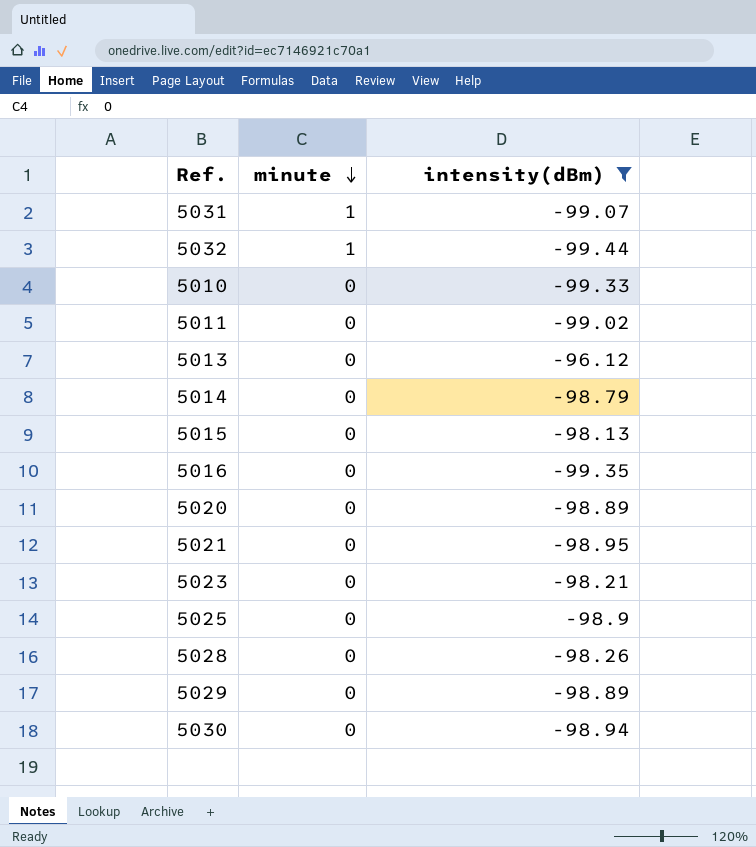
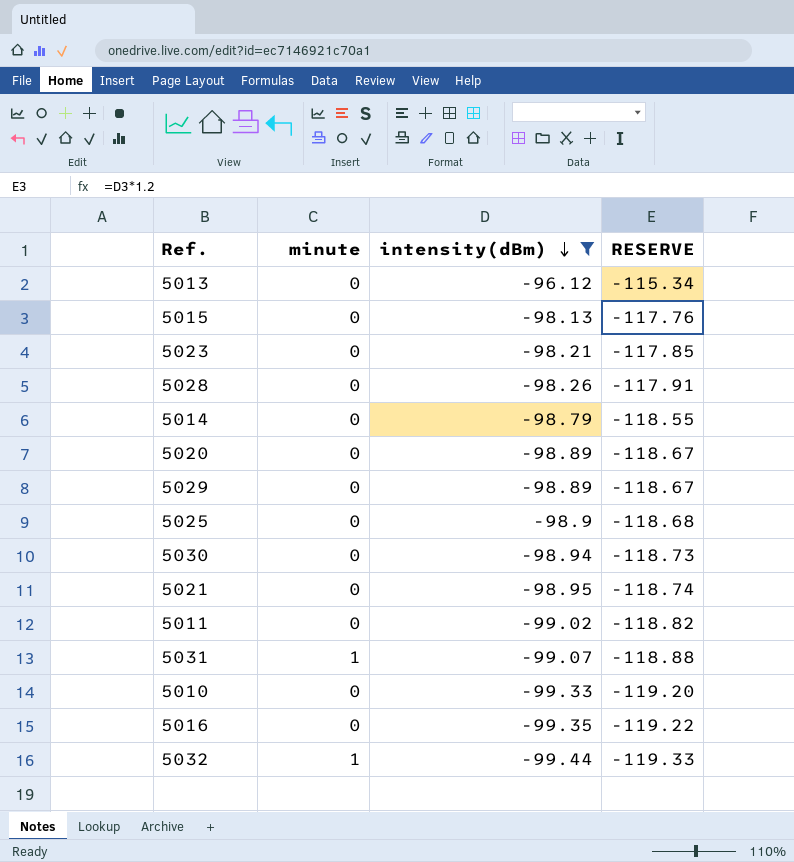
row order: minute descending -> intensity(dBm) descending
column RESERVE | formula: none -> [intensity(dBm)] * 1.2

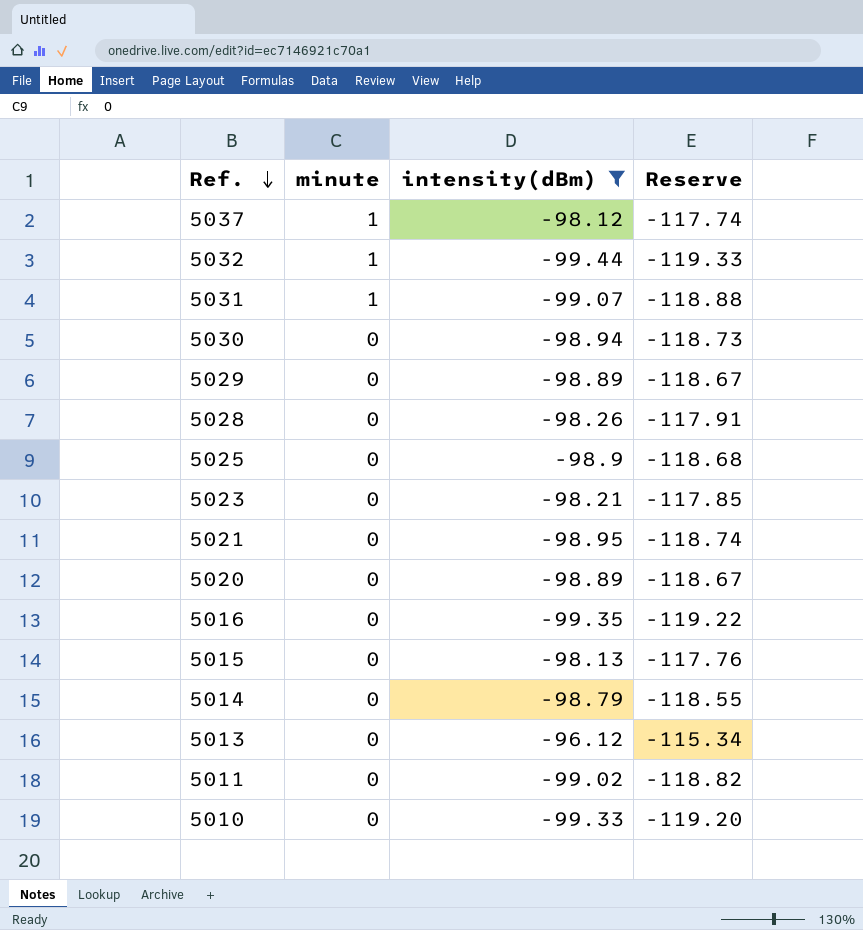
row order: intensity(dBm) descending -> Ref. descending
column name: RESERVE -> Reserve
row 5037: none -> 1 | -98.12 | -117.74

